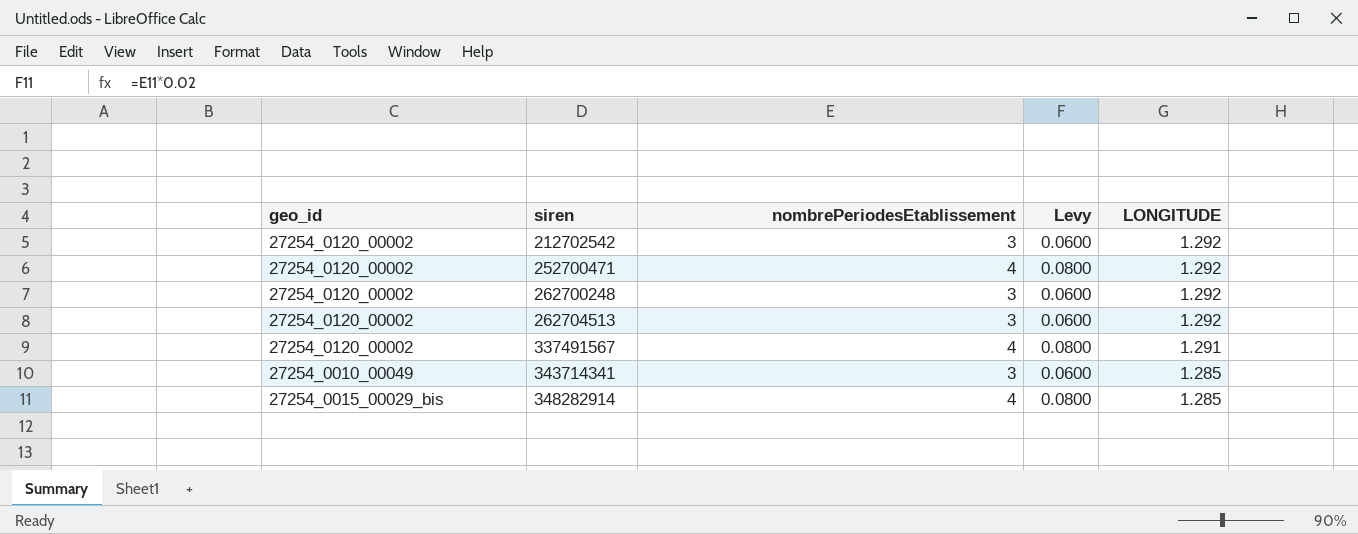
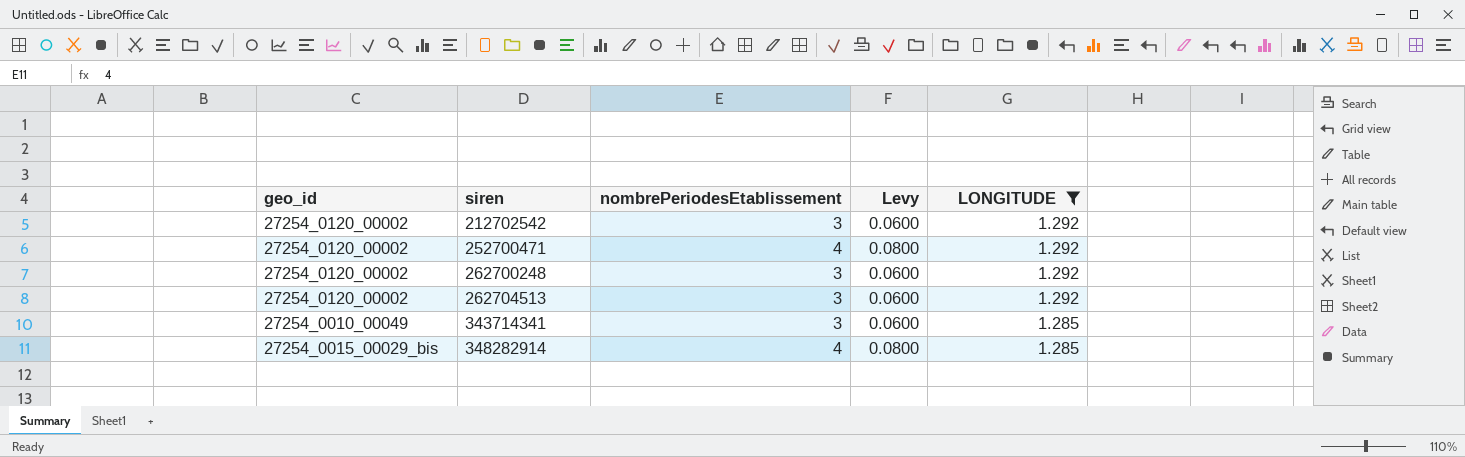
filter: none -> LONGITUDE != 1.291

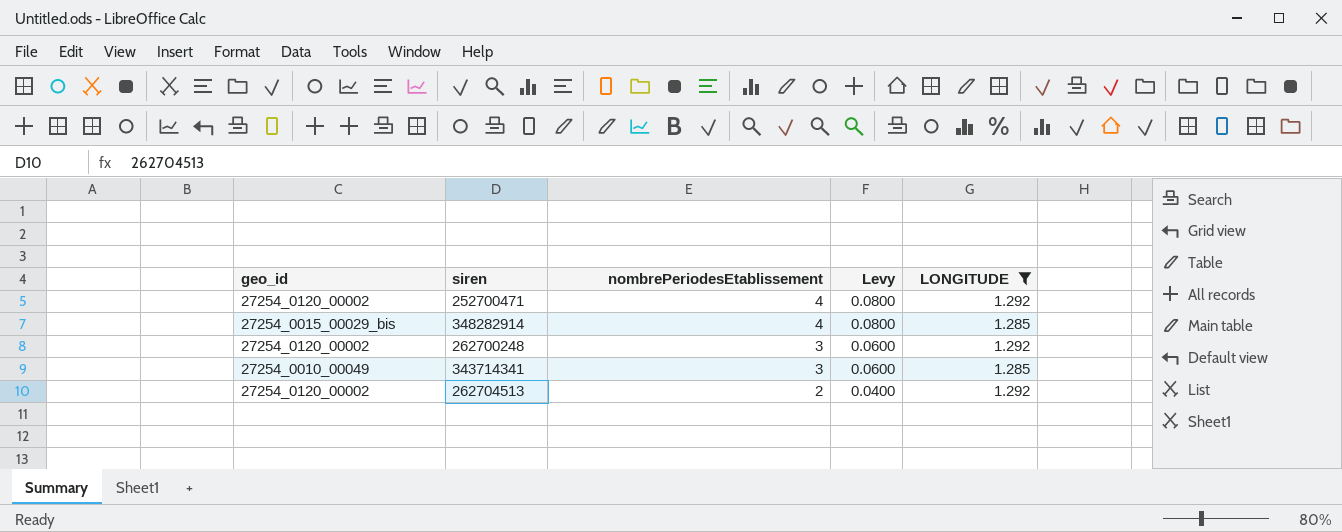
row order: siren ascending -> nombrePeriodesEtablissement descending
row 212702542: 27254_0120_00002 | 3 | 0.0600 | 1.292 -> none
262704513 | nombrePeriodesEtablissement: 3 -> 2
262704513 | Levy: 0.0600 -> 0.0400

